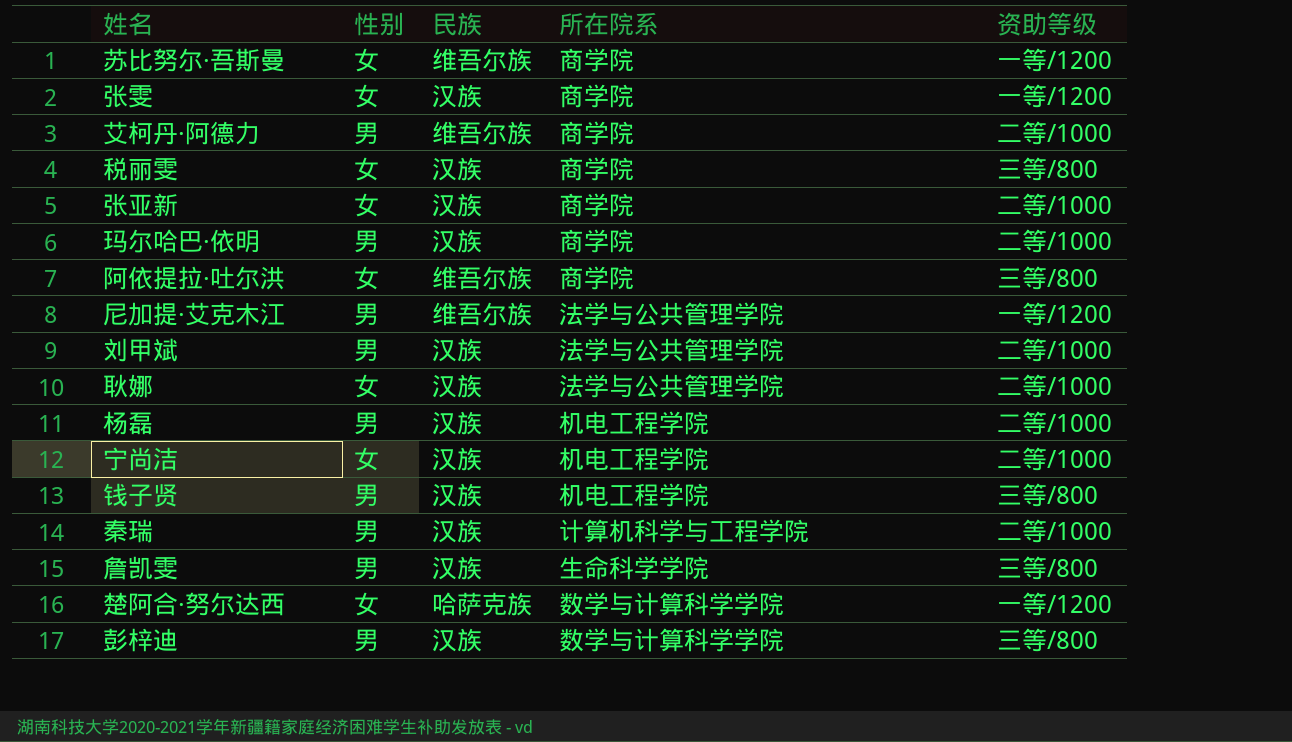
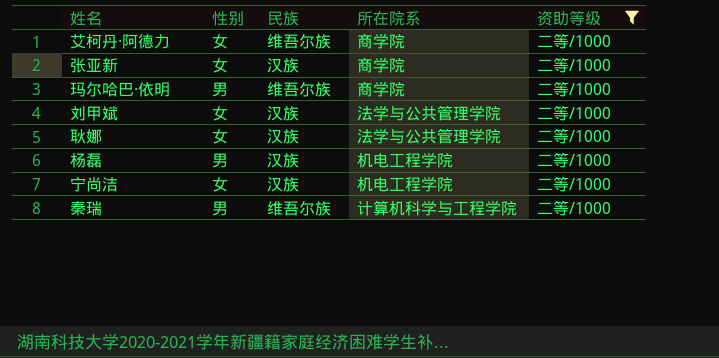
filter: none -> 资助等级 = 二等/1000
艾柯丹·阿德力 | 性别: 男 -> 女
玛尔哈巴·依明 | 民族: 汉族 -> 维吾尔族
刘甲斌 | 性别: 男 -> 女
秦瑞 | 民族: 汉族 -> 维吾尔族

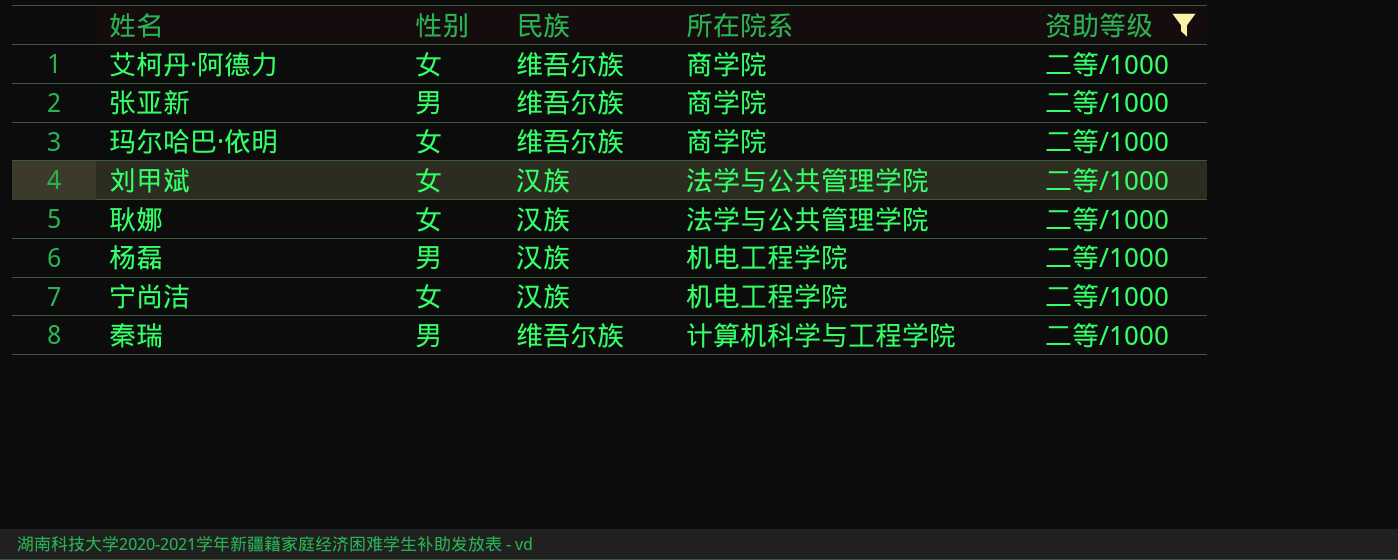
张亚新 | 性别: 女 -> 男
张亚新 | 民族: 汉族 -> 维吾尔族
玛尔哈巴·依明 | 性别: 男 -> 女

